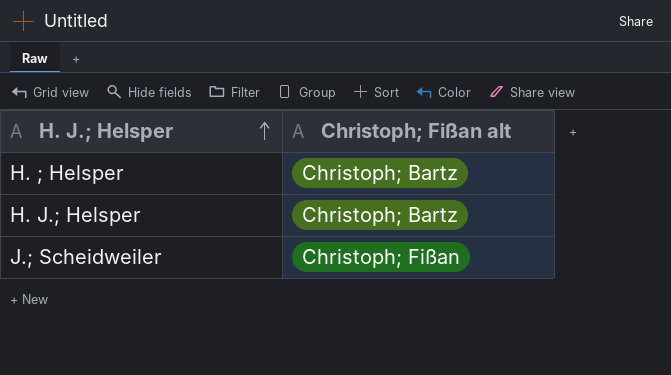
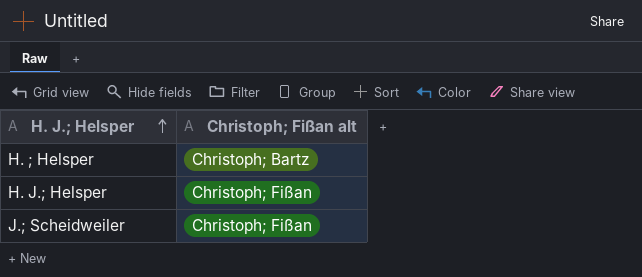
H. J.; Helsper | Christoph; Fißan alt: Christoph; Bartz -> Christoph; Fißan

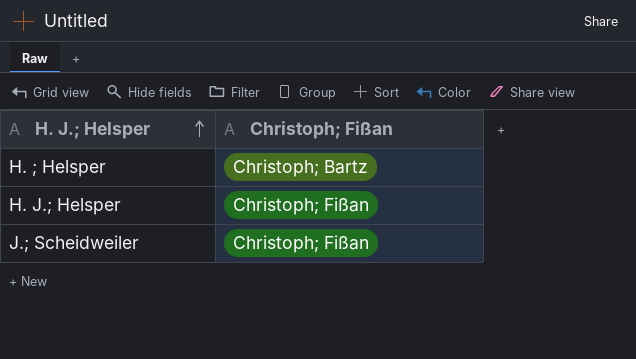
column name: Christoph; Fißan alt -> Christoph; Fißan

